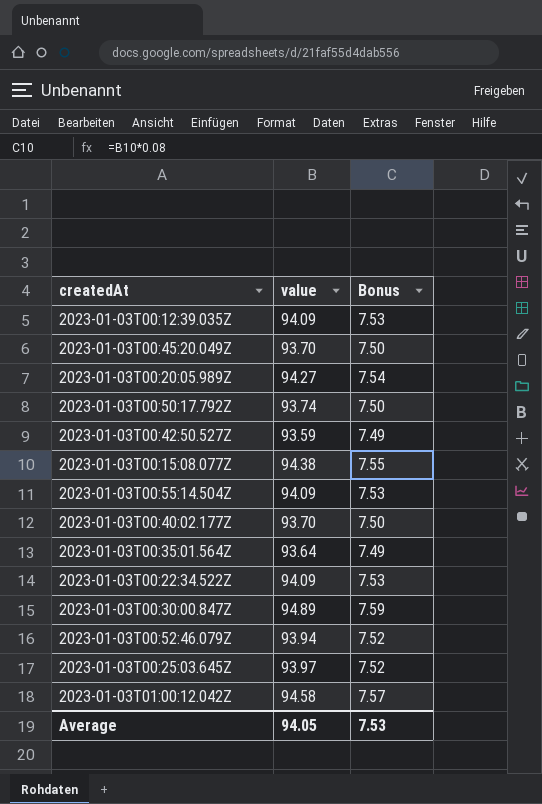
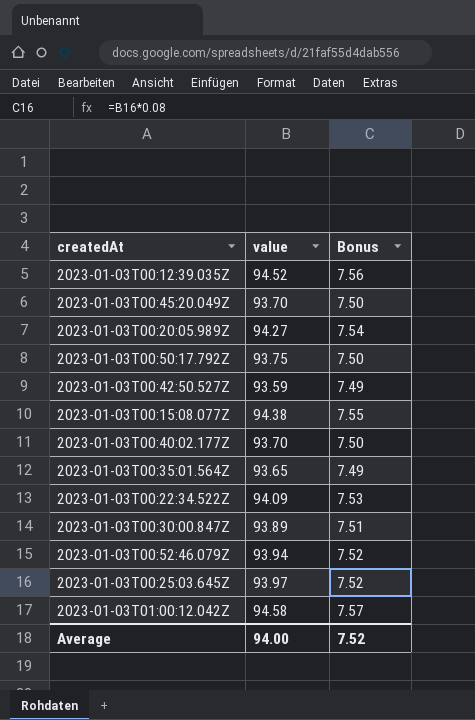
row 2023-01-03T00:55:14.504Z: 94.09 | 7.53 -> none
2023-01-03T00:12:39.035Z | value: 94.09 -> 94.52
2023-01-03T00:12:39.035Z | Bonus: 7.53 -> 7.56
2023-01-03T00:50:17.792Z | value: 93.74 -> 93.75
2023-01-03T00:35:01.564Z | value: 93.64 -> 93.65
2023-01-03T00:30:00.847Z | value: 94.89 -> 93.89
2023-01-03T00:30:00.847Z | Bonus: 7.59 -> 7.51
Average | value: 94.05 -> 94.00
Average | Bonus: 7.53 -> 7.52

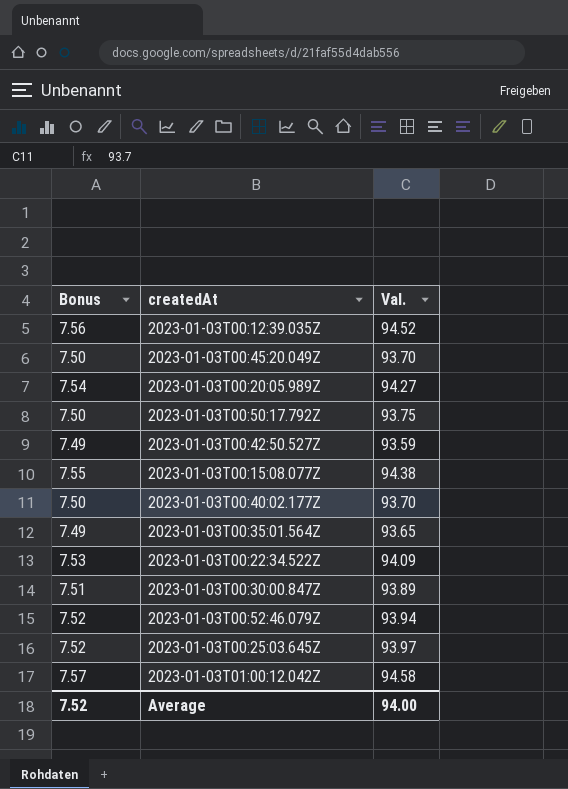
column Bonus | position: 3 -> 1
column name: value -> Val.

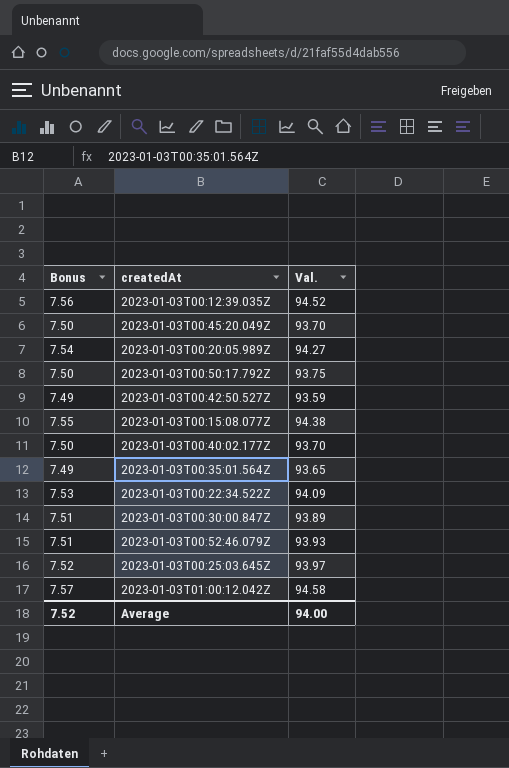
2023-01-03T00:52:46.079Z | Bonus: 7.52 -> 7.51
2023-01-03T00:52:46.079Z | Val.: 93.94 -> 93.93

